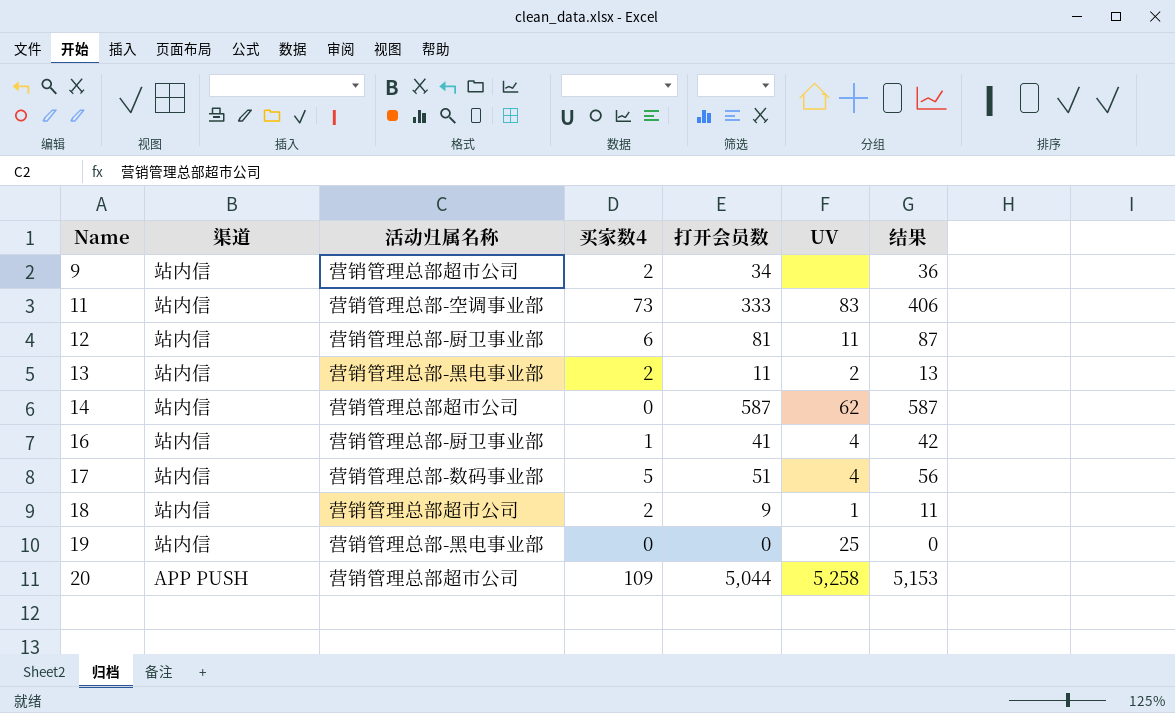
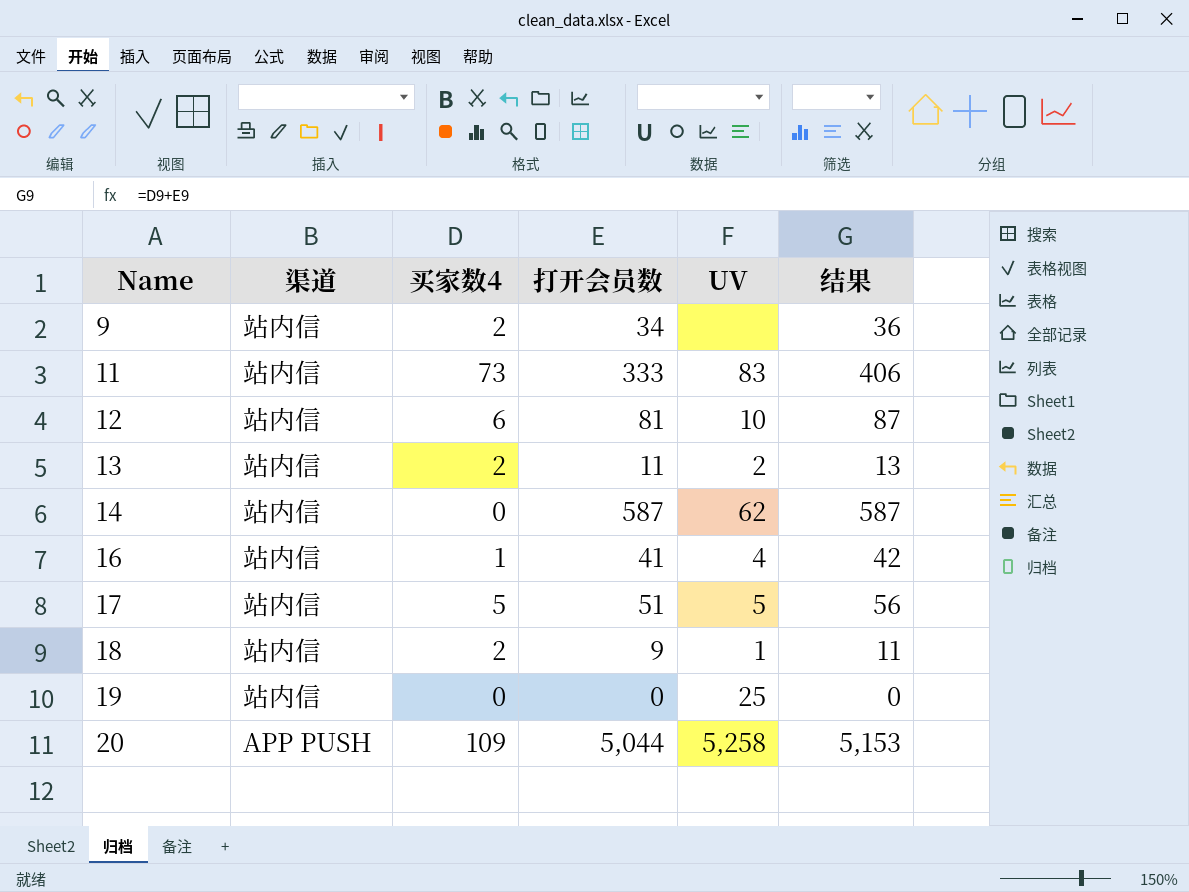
column 活动归属名称 | position: 3 -> none
12 | UV: 11 -> 10
17 | UV: 4 -> 5

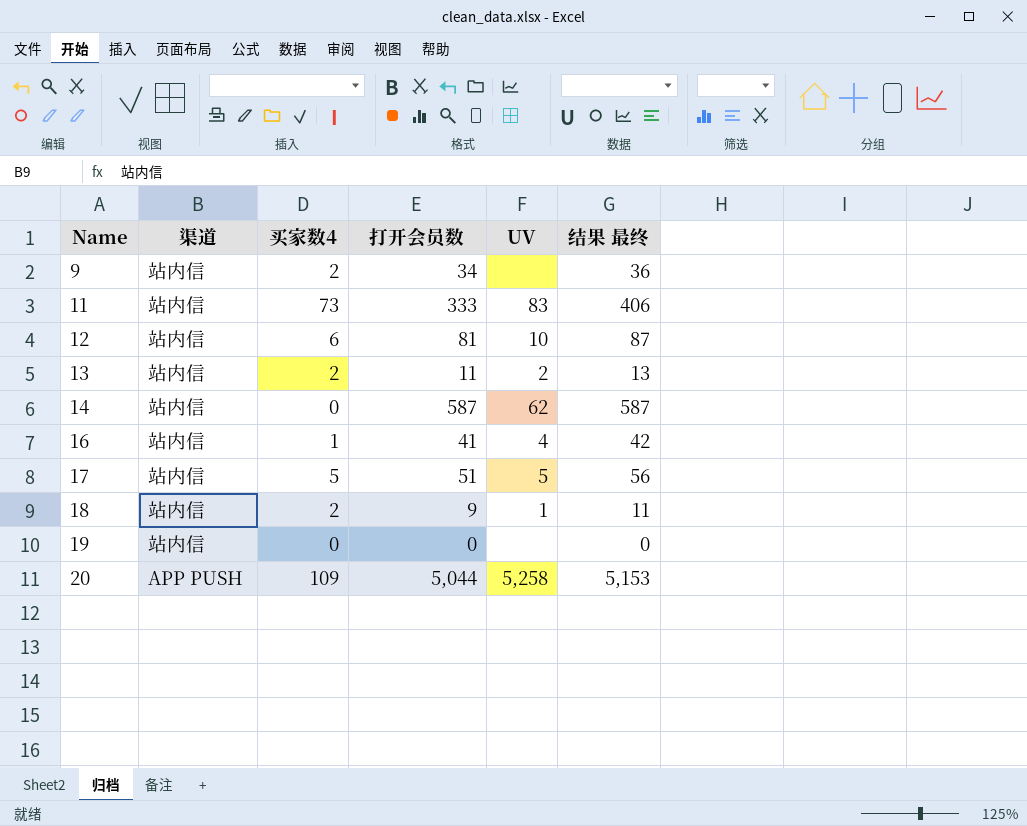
column name: 结果 -> 结果 最终
19 | UV: 25 -> none

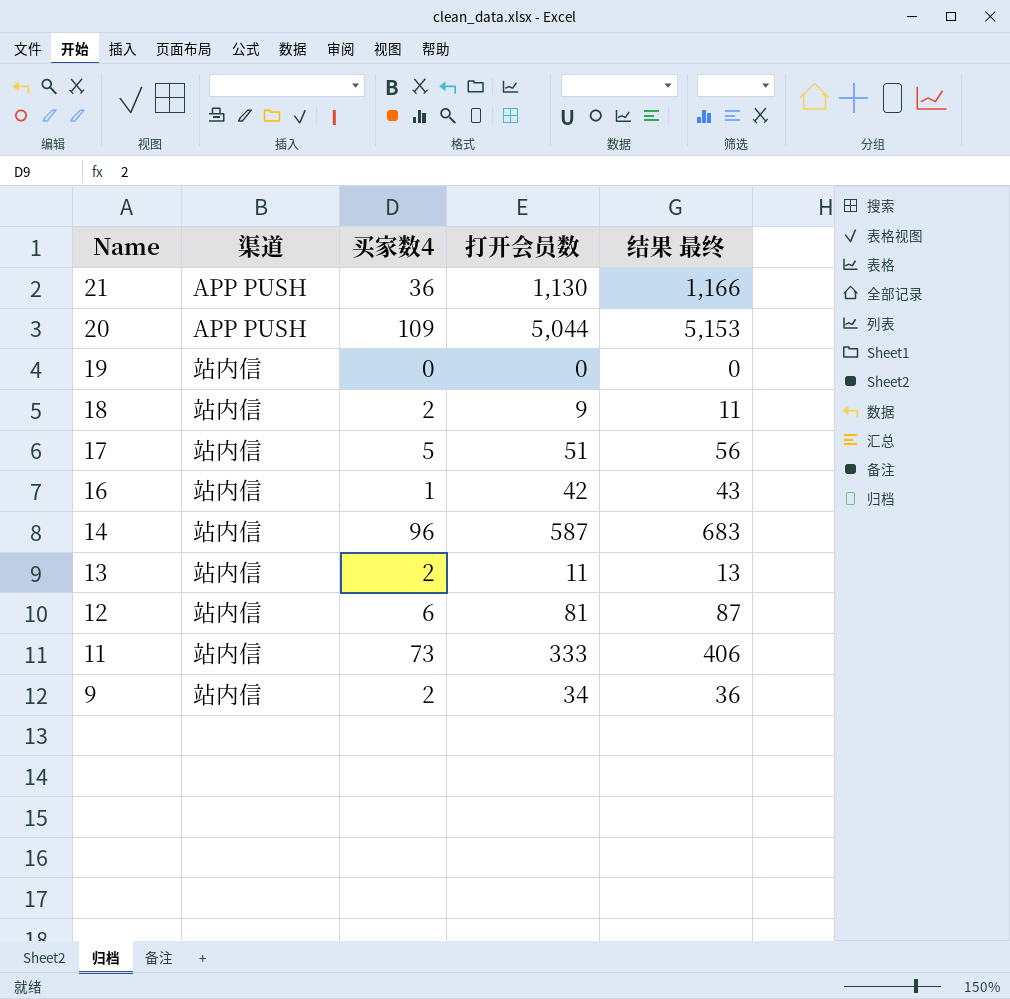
row order: Name ascending -> Name descending
column UV | position: 5 -> none
row 21: none -> APP PUSH | 36 | 1,130 | 1,166
16 | 打开会员数: 41 -> 42
16 | 结果 最终: 42 -> 43
14 | 买家数4: 0 -> 96
14 | 结果 最终: 587 -> 683

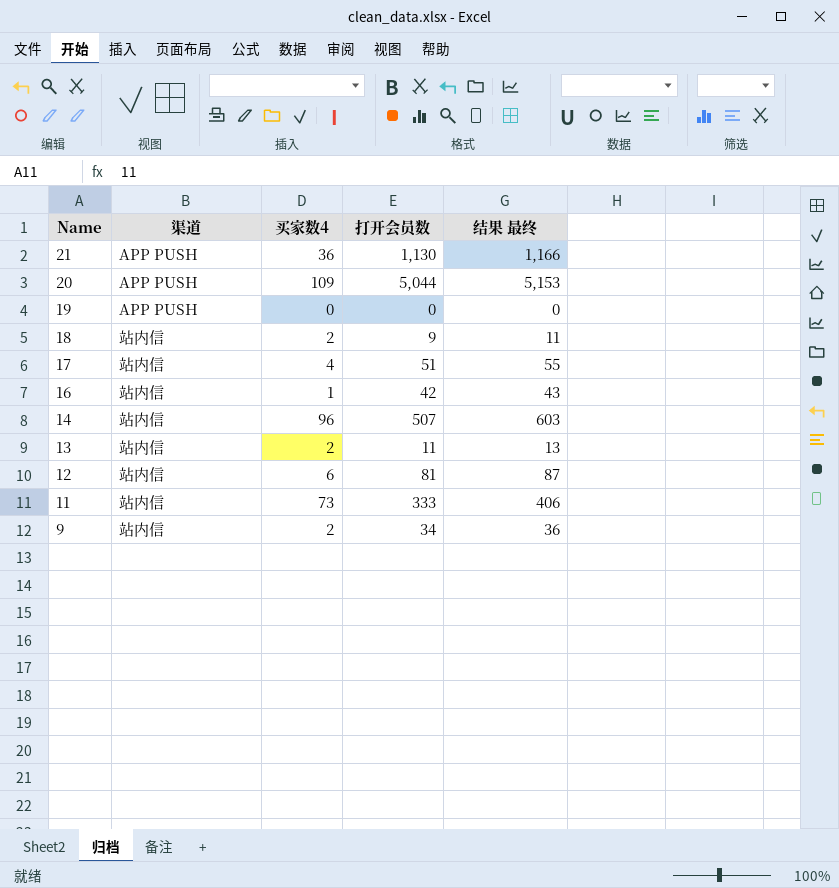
19 | 渠道: 站内信 -> APP PUSH
17 | 买家数4: 5 -> 4
17 | 结果 最终: 56 -> 55
14 | 打开会员数: 587 -> 507
14 | 结果 最终: 683 -> 603

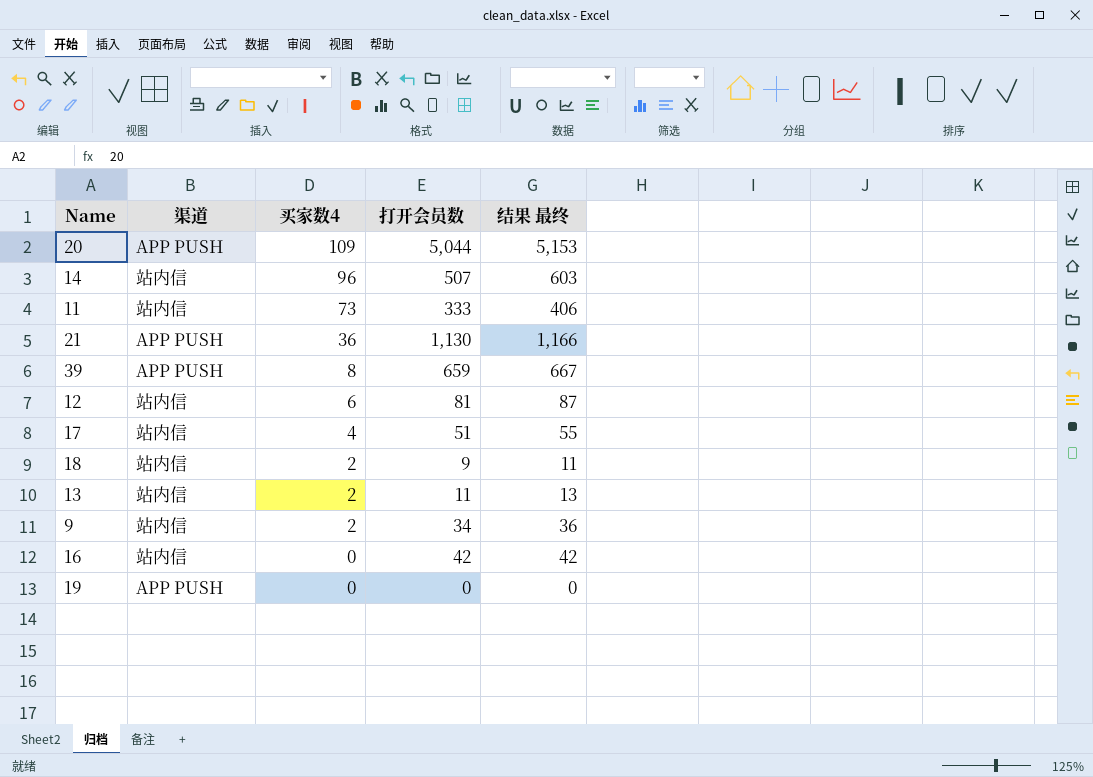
row order: Name descending -> 买家数4 descending
row 39: none -> APP PUSH | 8 | 659 | 667
16 | 买家数4: 1 -> 0
16 | 结果 最终: 43 -> 42

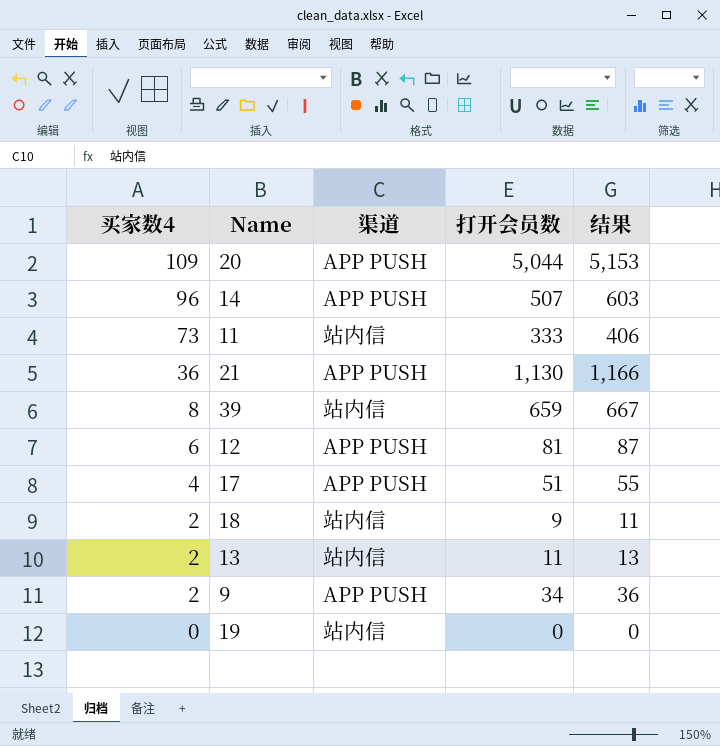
column 买家数4 | position: 3 -> 1
column name: 结果 最终 -> 结果
row 16: 站内信 | 0 | 42 | 42 -> none
14 | 渠道: 站内信 -> APP PUSH
39 | 渠道: APP PUSH -> 站内信
12 | 渠道: 站内信 -> APP PUSH
17 | 渠道: 站内信 -> APP PUSH
9 | 渠道: 站内信 -> APP PUSH
19 | 渠道: APP PUSH -> 站内信

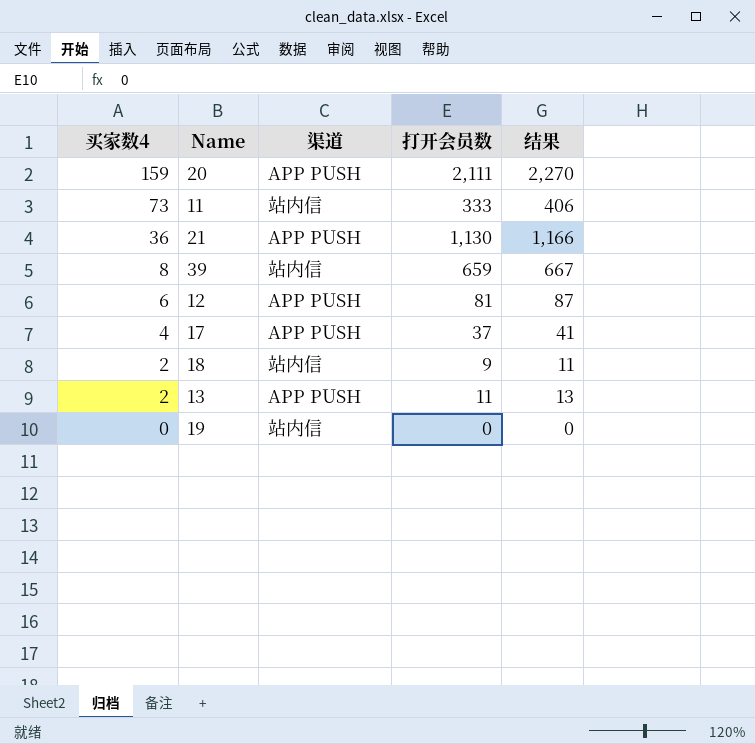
row 14: 96 | APP PUSH | 507 | 603 -> none
row 9: 2 | APP PUSH | 34 | 36 -> none
20 | 买家数4: 109 -> 159
20 | 打开会员数: 5,044 -> 2,111
20 | 结果: 5,153 -> 2,270
17 | 打开会员数: 51 -> 37
17 | 结果: 55 -> 41
13 | 渠道: 站内信 -> APP PUSH

